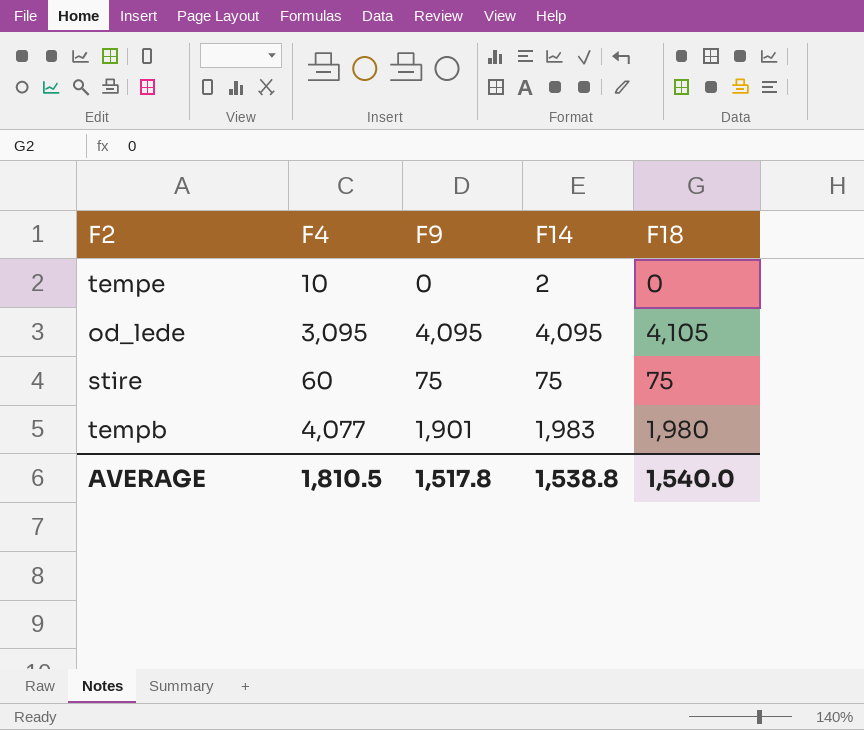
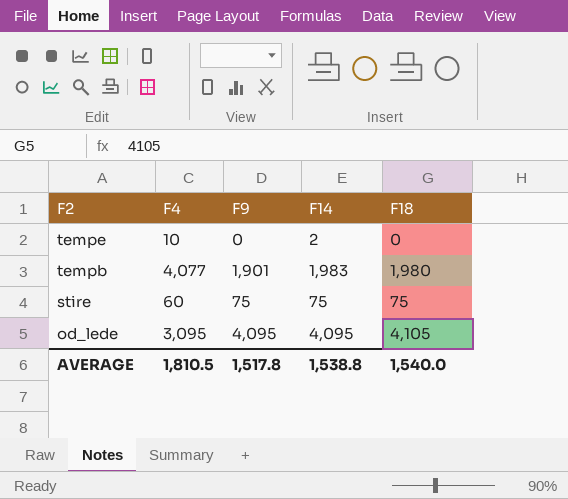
row order: none -> F2 descending

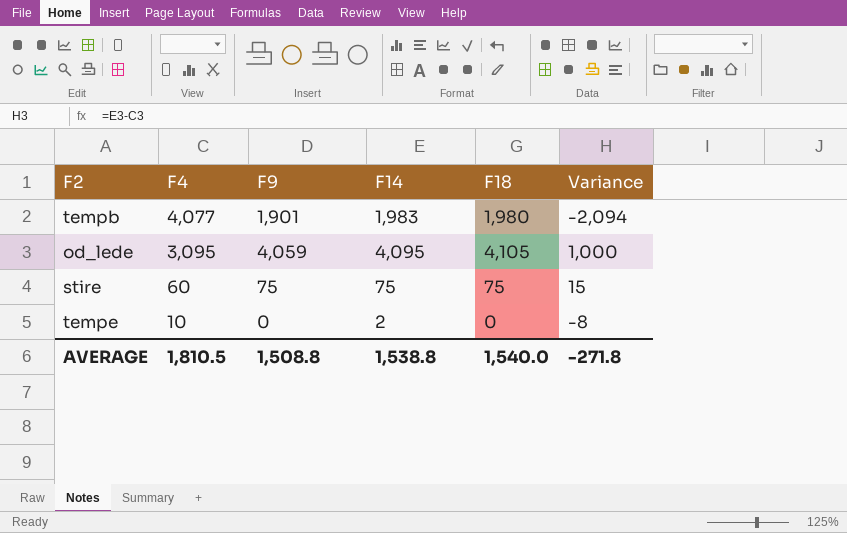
row order: F2 descending -> F4 descending
column Variance | formula: none -> [F14] - [F4]
od_lede | F9: 4,095 -> 4,059
AVERAGE | F9: 1,517.8 -> 1,508.8

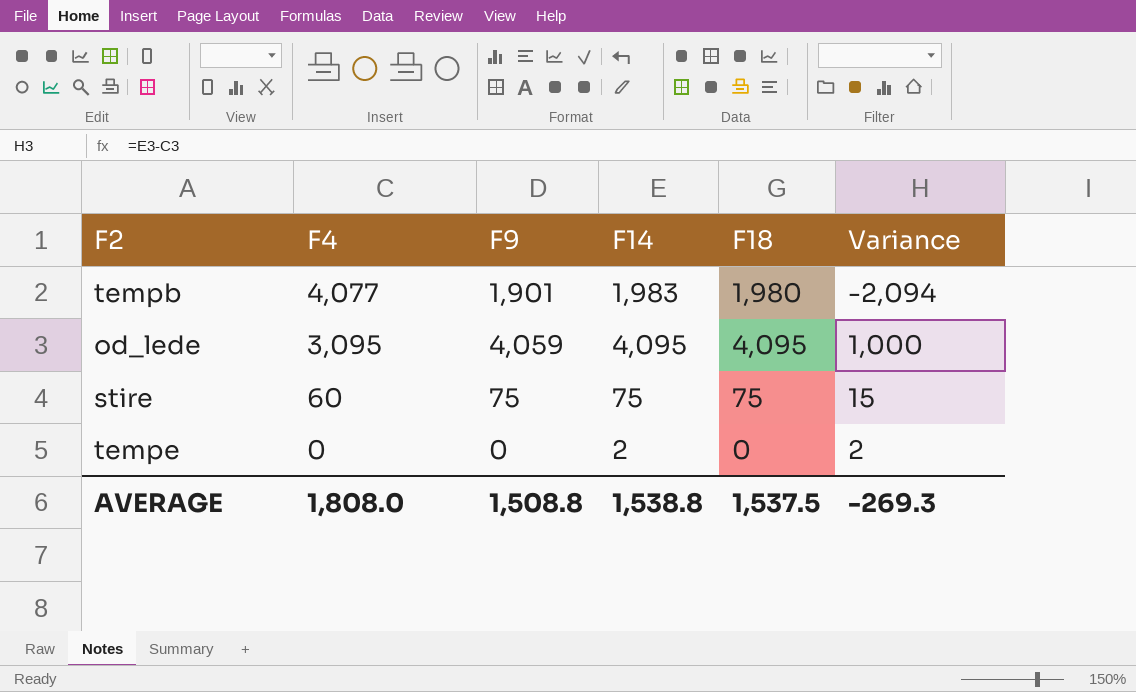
od_lede | F18: 4,105 -> 4,095
tempe | F4: 10 -> 0
tempe | Variance: -8 -> 2
AVERAGE | F4: 1,810.5 -> 1,808.0
AVERAGE | F18: 1,540.0 -> 1,537.5
AVERAGE | Variance: -271.8 -> -269.3

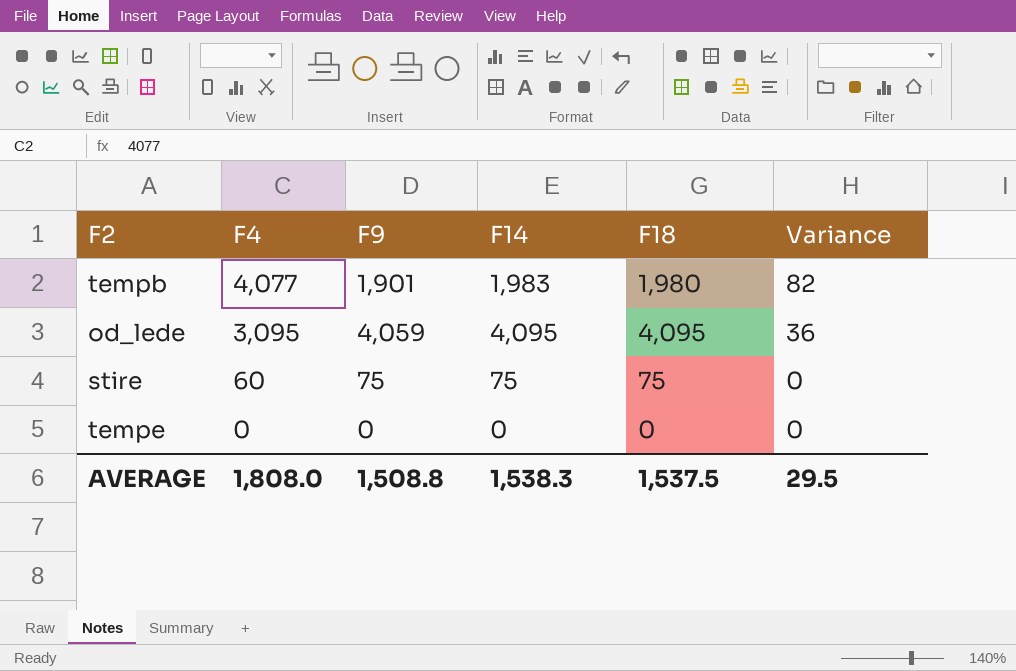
column Variance | formula: [F14] - [F4] -> [F14] - [F9]
tempe | F14: 2 -> 0
AVERAGE | F14: 1,538.8 -> 1,538.3
AVERAGE | Variance: -269.3 -> 29.5

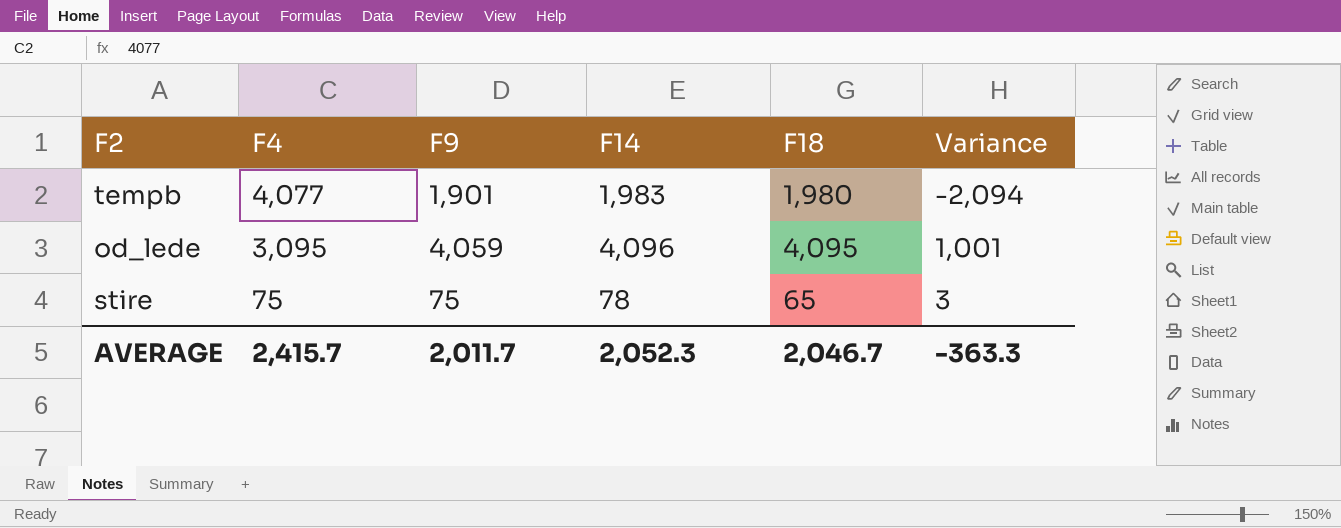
column Variance | formula: [F14] - [F9] -> [F14] - [F4]
row tempe: 0 | 0 | 0 | 0 | 0 -> none
od_lede | F14: 4,095 -> 4,096
stire | F4: 60 -> 75
stire | F14: 75 -> 78
stire | F18: 75 -> 65
AVERAGE | F4: 1,808.0 -> 2,415.7
AVERAGE | F9: 1,508.8 -> 2,011.7
AVERAGE | F14: 1,538.3 -> 2,052.3
AVERAGE | F18: 1,537.5 -> 2,046.7
AVERAGE | Variance: 29.5 -> -363.3

